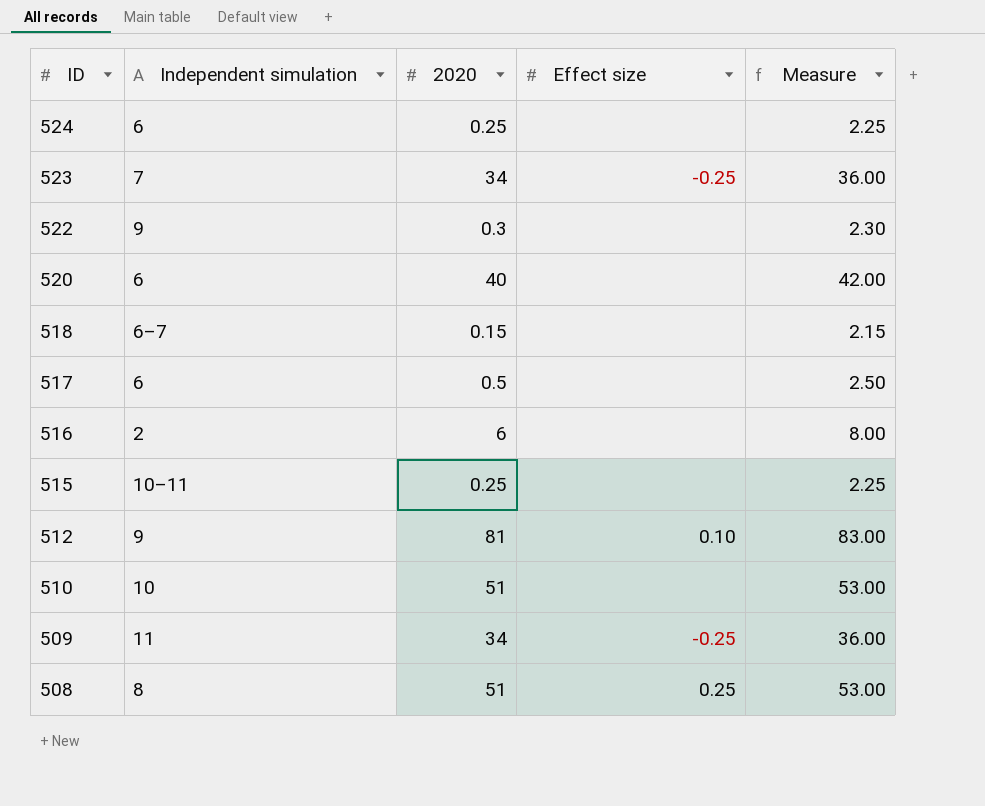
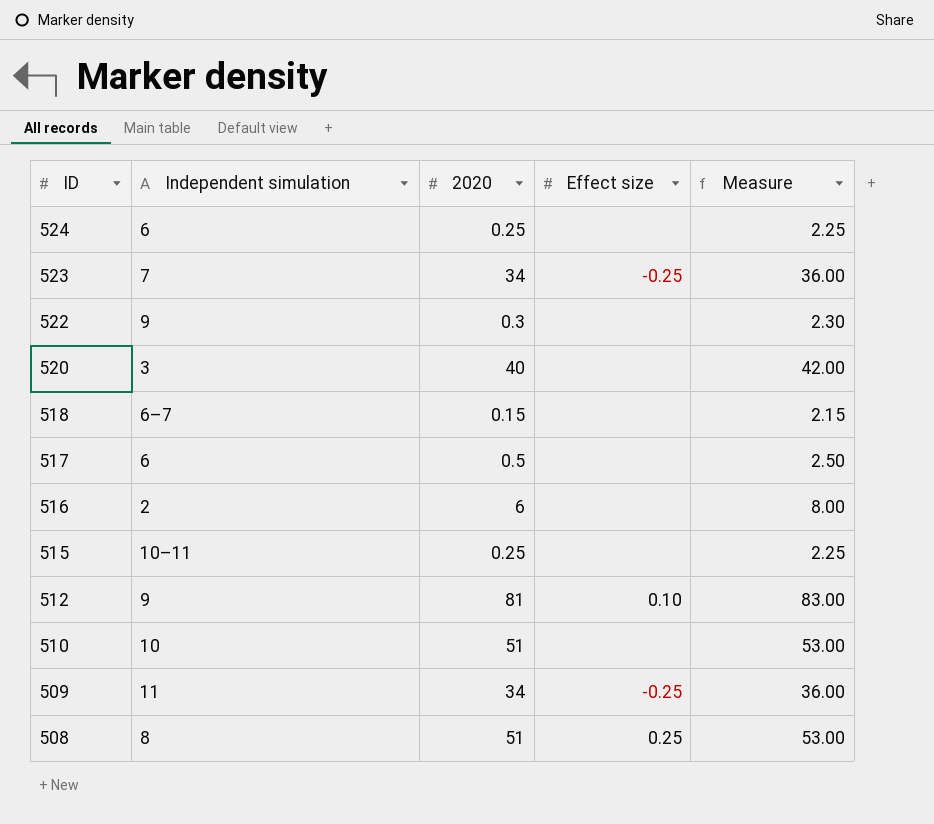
520 | Independent simulation: 6 -> 3

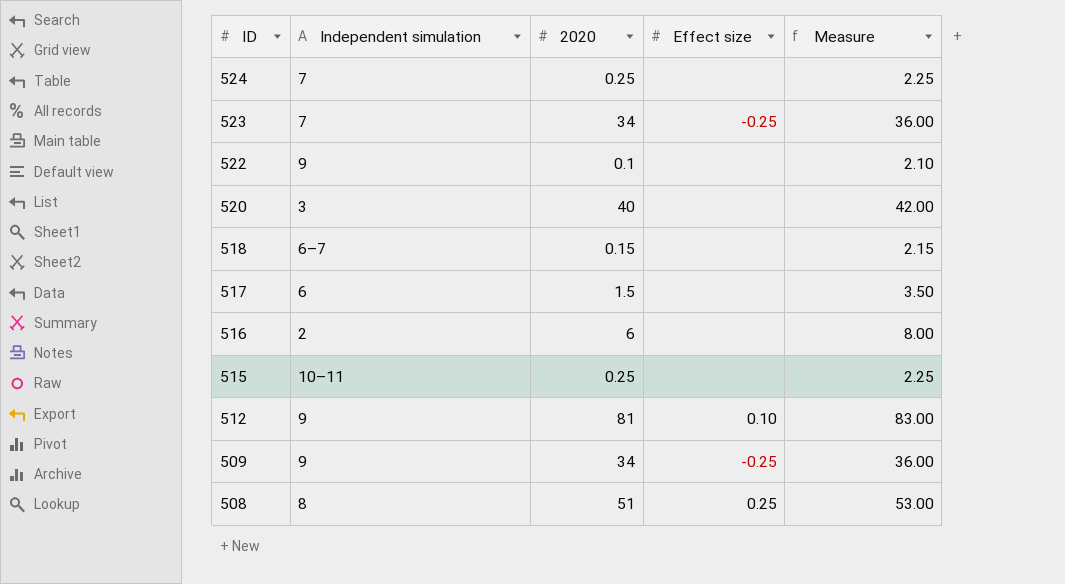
row 510: 10 | 51 | none | 53.00 -> none
524 | Independent simulation: 6 -> 7
522 | 2020: 0.3 -> 0.1
522 | Measure: 2.30 -> 2.10
517 | 2020: 0.5 -> 1.5
517 | Measure: 2.50 -> 3.50
509 | Independent simulation: 11 -> 9

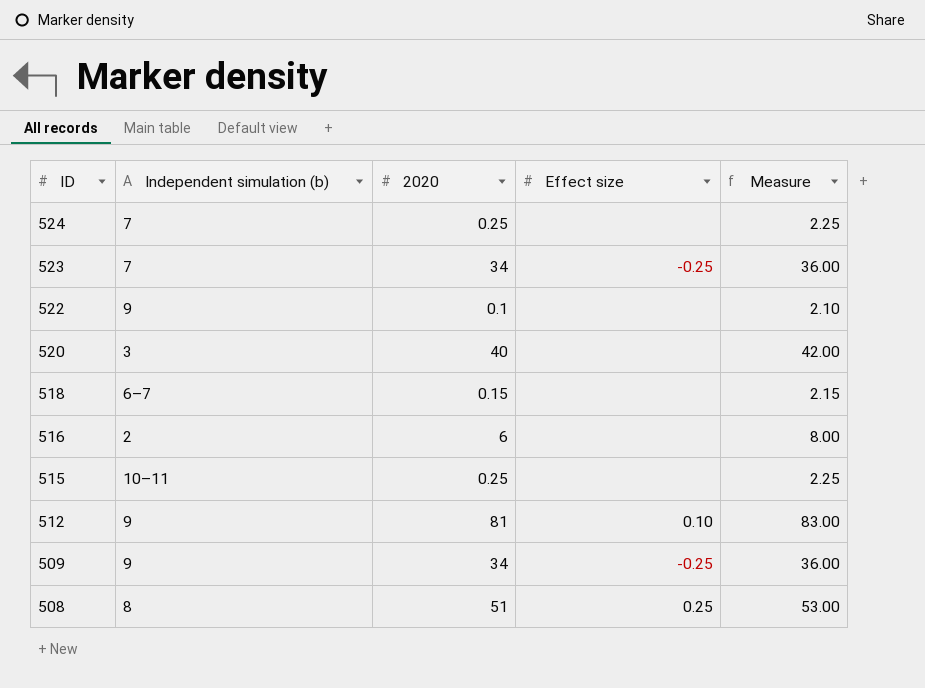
column name: Independent simulation -> Independent simulation (b)
row 517: 6 | 1.5 | none | 3.50 -> none

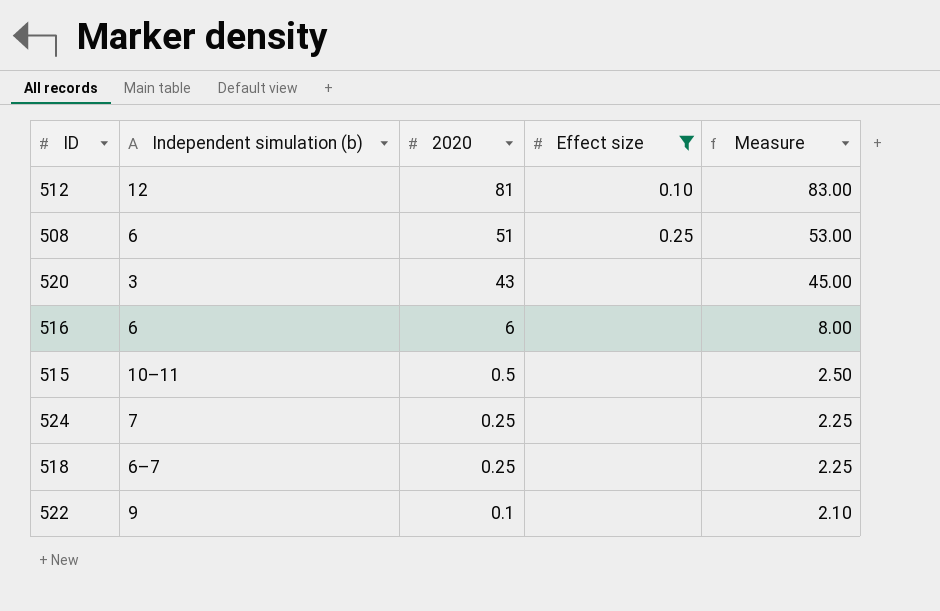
filter: none -> Effect size != -0.25
row order: ID descending -> 2020 descending
512 | Independent simulation (b): 9 -> 12
508 | Independent simulation (b): 8 -> 6
520 | 2020: 40 -> 43
520 | Measure: 42.00 -> 45.00
516 | Independent simulation (b): 2 -> 6
515 | 2020: 0.25 -> 0.5
515 | Measure: 2.25 -> 2.50
518 | 2020: 0.15 -> 0.25
518 | Measure: 2.15 -> 2.25

